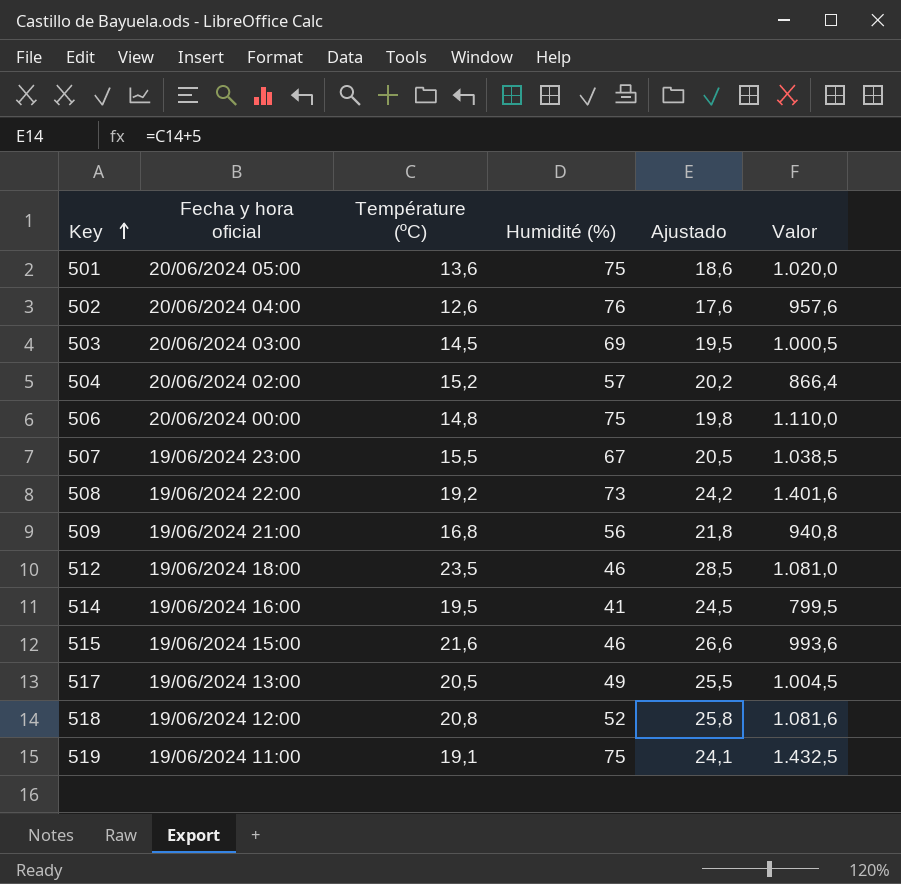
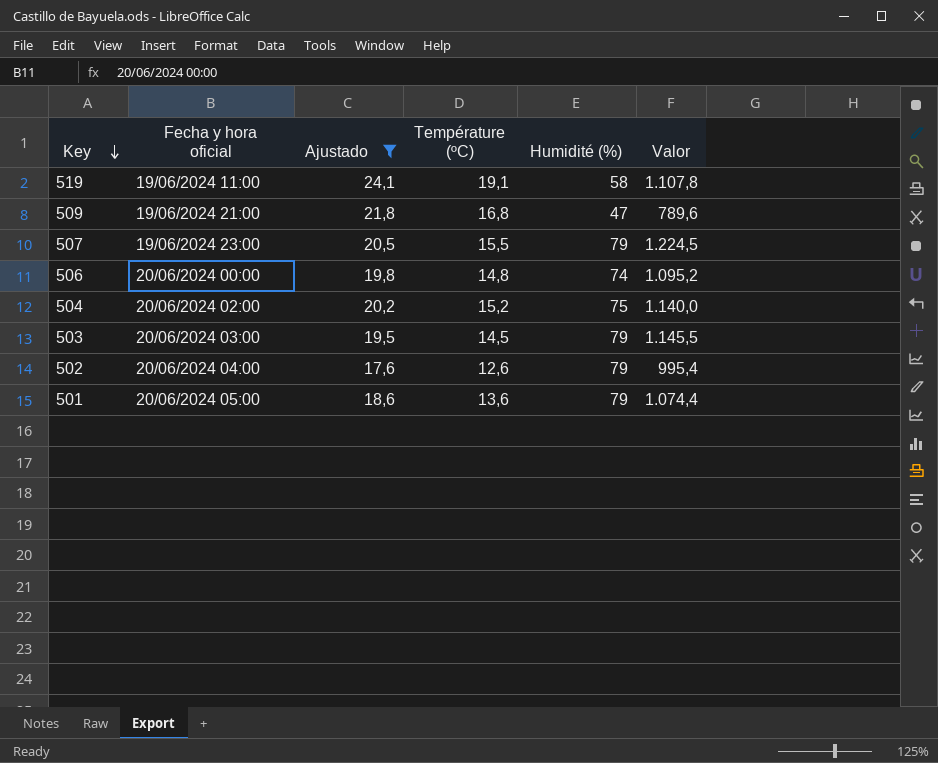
filter: none -> Ajustado <= 24,1
row order: Key ascending -> Key descending
column Ajustado | position: 5 -> 3
519 | Humidité (%): 75 -> 58
519 | Valor: 1.432,5 -> 1.107,8
509 | Humidité (%): 56 -> 47
509 | Valor: 940,8 -> 789,6
507 | Humidité (%): 67 -> 79
507 | Valor: 1.038,5 -> 1.224,5
506 | Humidité (%): 75 -> 74
506 | Valor: 1.110,0 -> 1.095,2
504 | Humidité (%): 57 -> 75
504 | Valor: 866,4 -> 1.140,0
503 | Humidité (%): 69 -> 79
503 | Valor: 1.000,5 -> 1.145,5
502 | Humidité (%): 76 -> 79
502 | Valor: 957,6 -> 995,4
501 | Humidité (%): 75 -> 79
501 | Valor: 1.020,0 -> 1.074,4

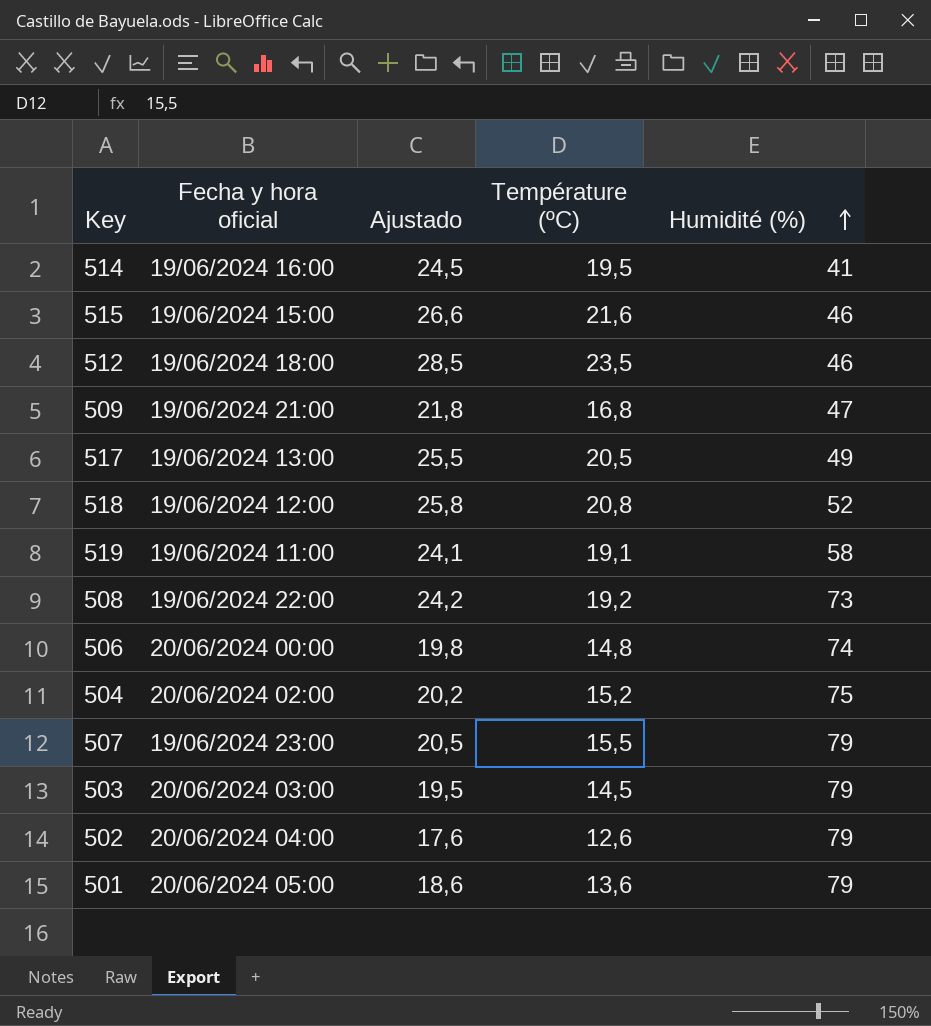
filter: Ajustado <= 24,1 -> none
row order: Key descending -> Humidité (%) ascending
column Valor | formula: [Température (ºC)] * [Humidité (%)] -> none

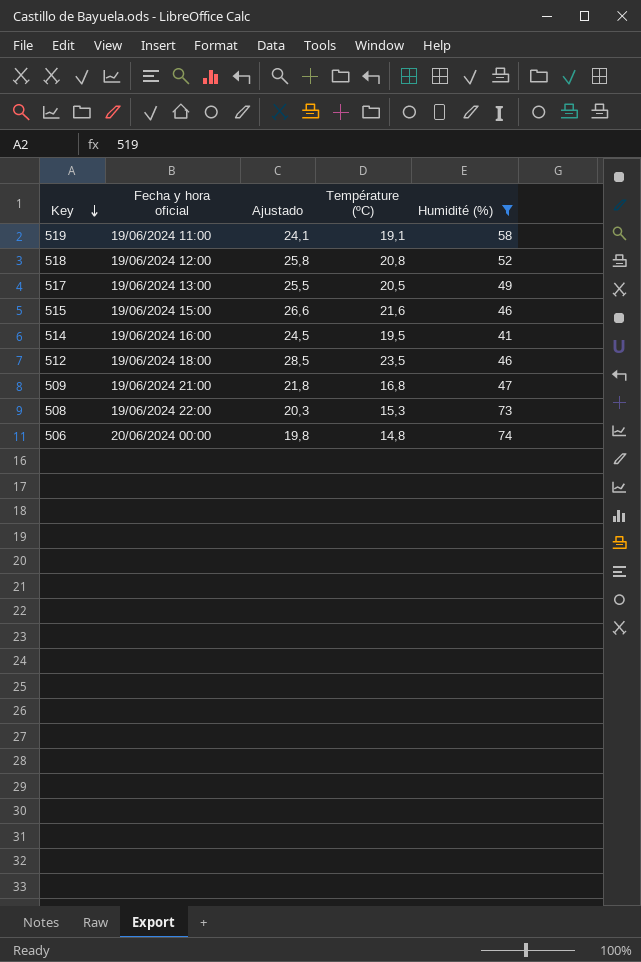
filter: none -> Humidité (%) <= 74
row order: Humidité (%) ascending -> Key descending
508 | Ajustado: 24,2 -> 20,3
508 | Température (ºC): 19,2 -> 15,3

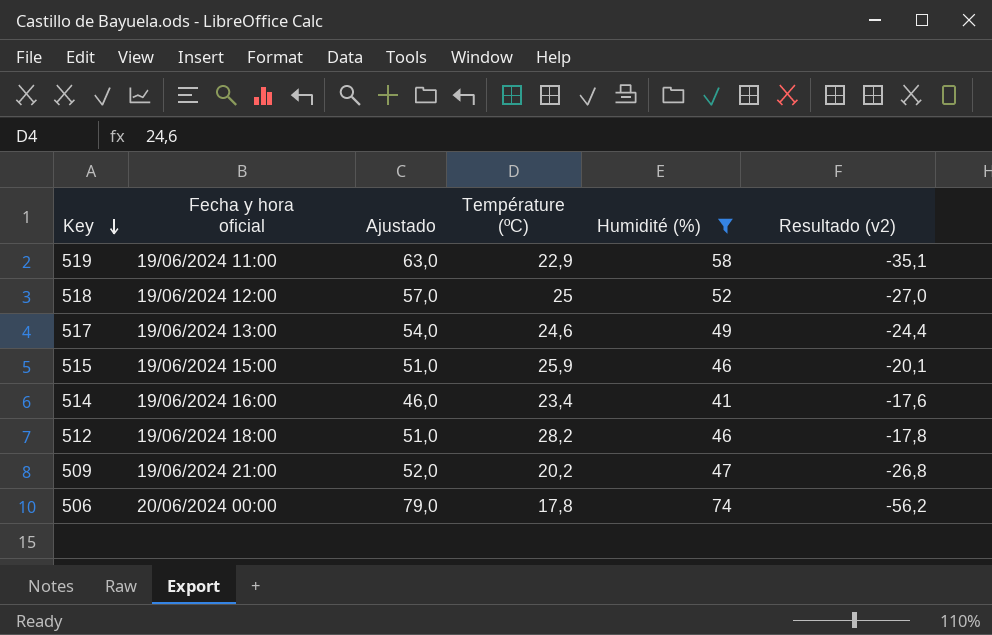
column Ajustado | formula: [Température (ºC)] + 5 -> [Humidité (%)] + 5
column Resultado (v2) | formula: none -> [Température (ºC)] - [Humidité (%)]
row 508: 19/06/2024 22:00 | 20,3 | 15,3 | 73 -> none
519 | Température (ºC): 19,1 -> 22,9
518 | Température (ºC): 20,8 -> 25
517 | Température (ºC): 20,5 -> 24,6
515 | Température (ºC): 21,6 -> 25,9
514 | Température (ºC): 19,5 -> 23,4
512 | Température (ºC): 23,5 -> 28,2
509 | Température (ºC): 16,8 -> 20,2
506 | Température (ºC): 14,8 -> 17,8

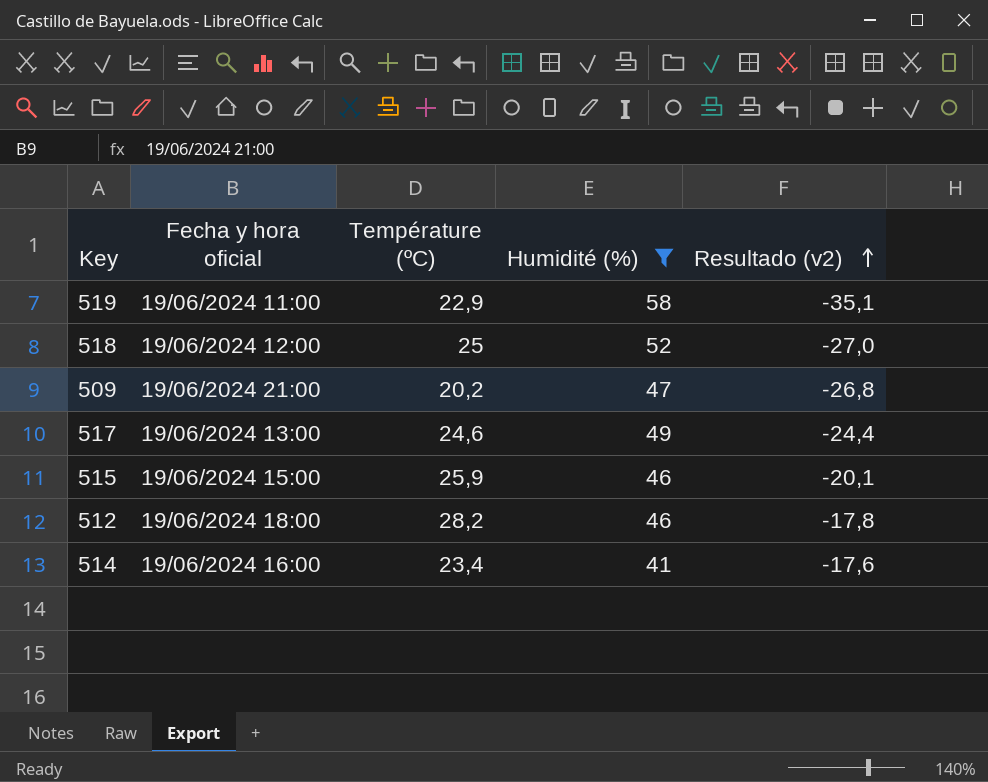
row order: Key descending -> Resultado (v2) ascending
column Ajustado | formula: [Humidité (%)] + 5 -> none
row 506: 20/06/2024 00:00 | 79,0 | 17,8 | 74 | -56,2 -> none

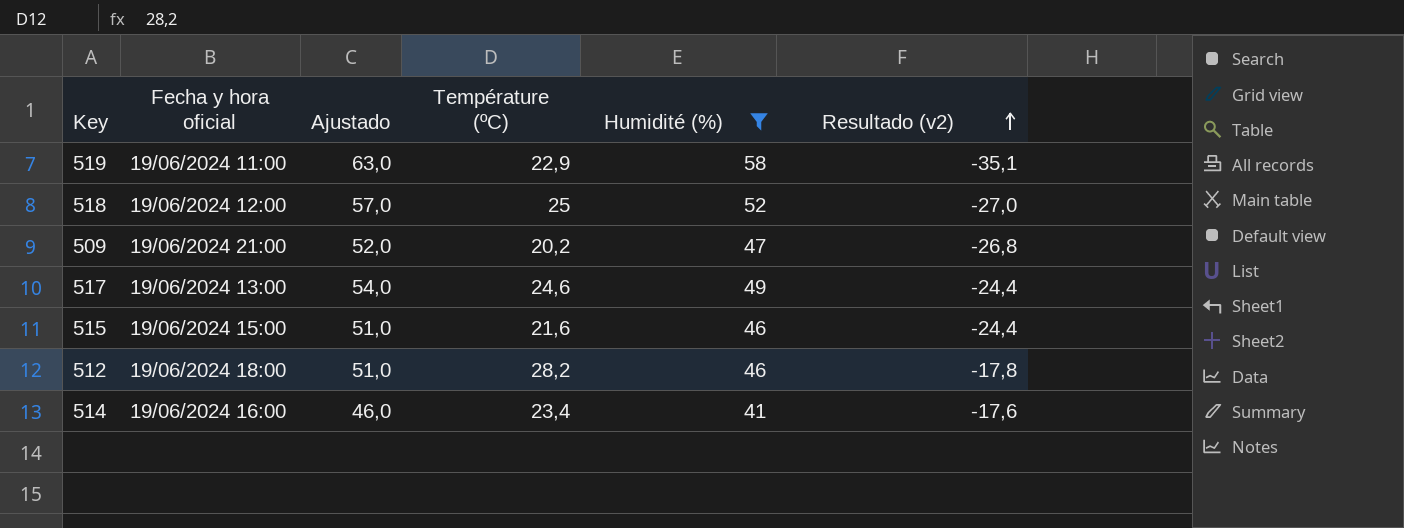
column Ajustado | formula: none -> [Humidité (%)] + 5
515 | Température (ºC): 25,9 -> 21,6
515 | Resultado (v2): -20,1 -> -24,4

